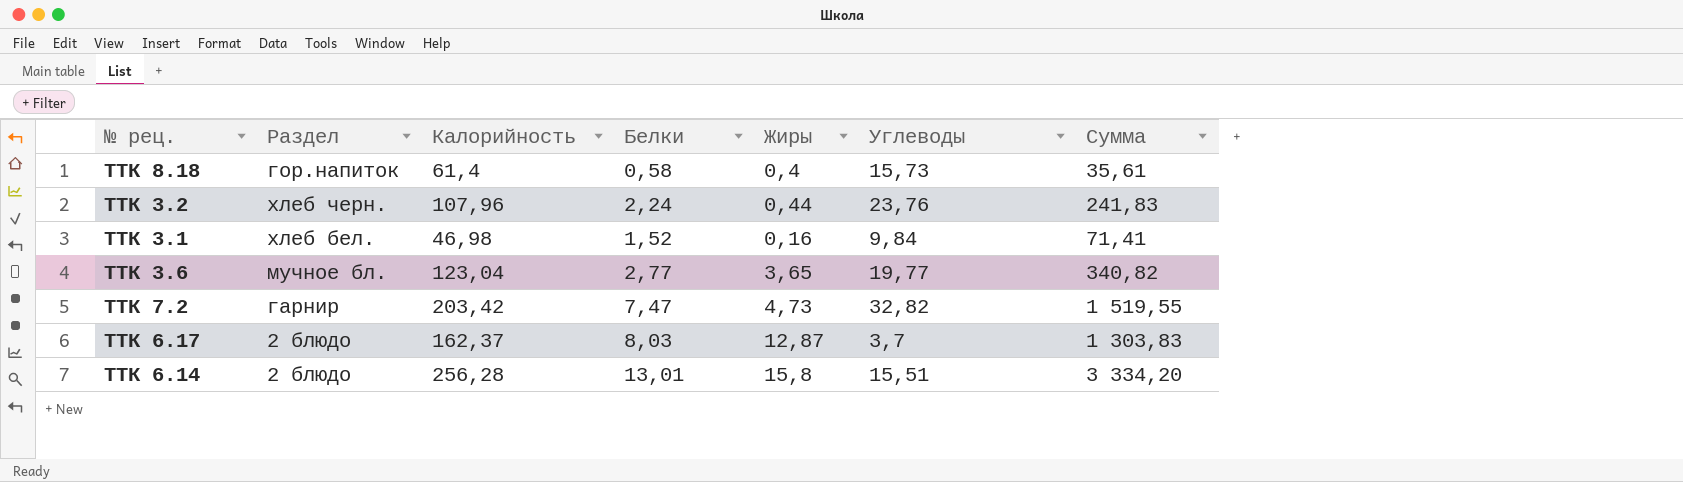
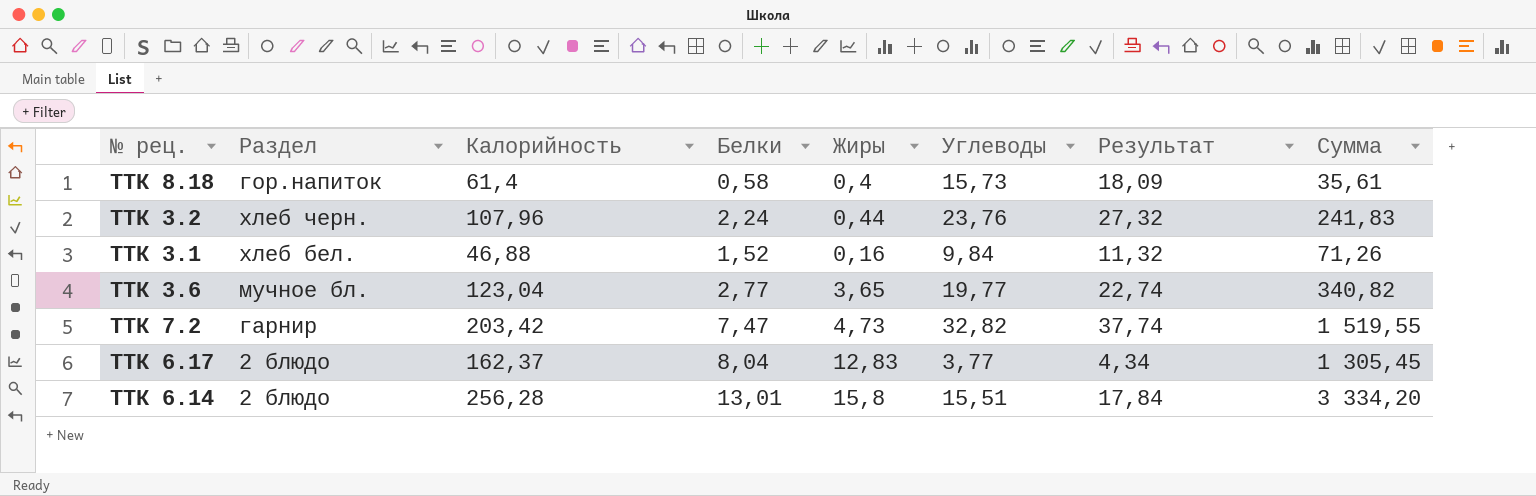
column Результат | formula: none -> [Углеводы] * 1,15
ТТК 3.1 | Калорийность: 46,98 -> 46,88
ТТК 3.1 | Сумма: 71,41 -> 71,26
ТТК 6.17 | Белки: 8,03 -> 8,04
ТТК 6.17 | Жиры: 12,87 -> 12,83
ТТК 6.17 | Углеводы: 3,7 -> 3,77
ТТК 6.17 | Сумма: 1 303,83 -> 1 305,45

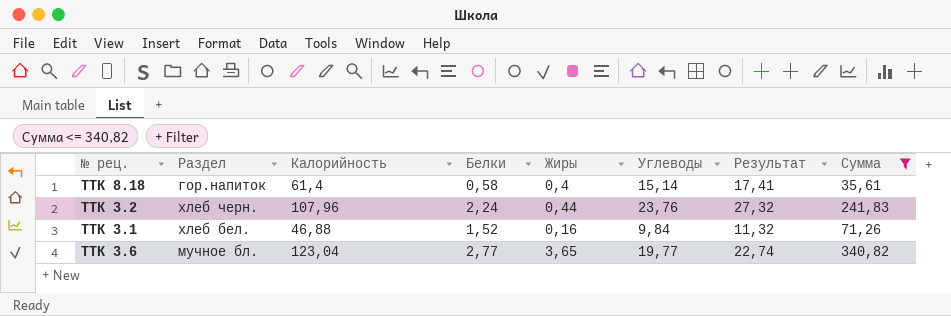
filter: none -> Сумма <= 340,82
ТТК 8.18 | Углеводы: 15,73 -> 15,14
ТТК 8.18 | Результат: 18,09 -> 17,41

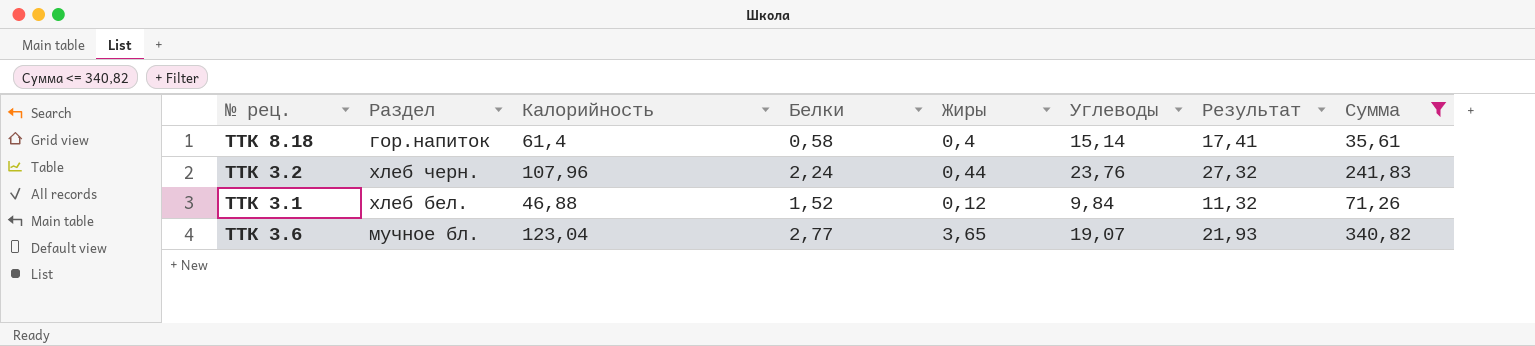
ТТК 3.1 | Жиры: 0,16 -> 0,12
ТТК 3.6 | Углеводы: 19,77 -> 19,07
ТТК 3.6 | Результат: 22,74 -> 21,93

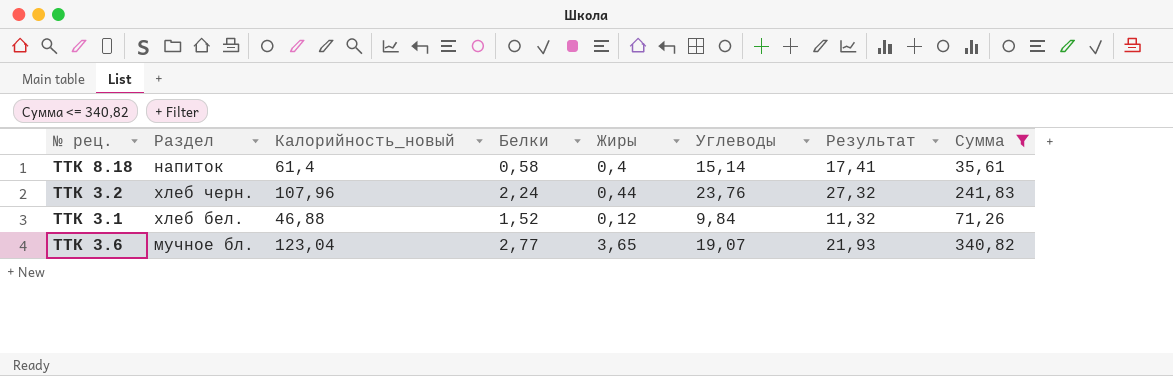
column name: Калорийность -> Калорийность_новый
ТТК 8.18 | Раздел: гор.напиток -> напиток

